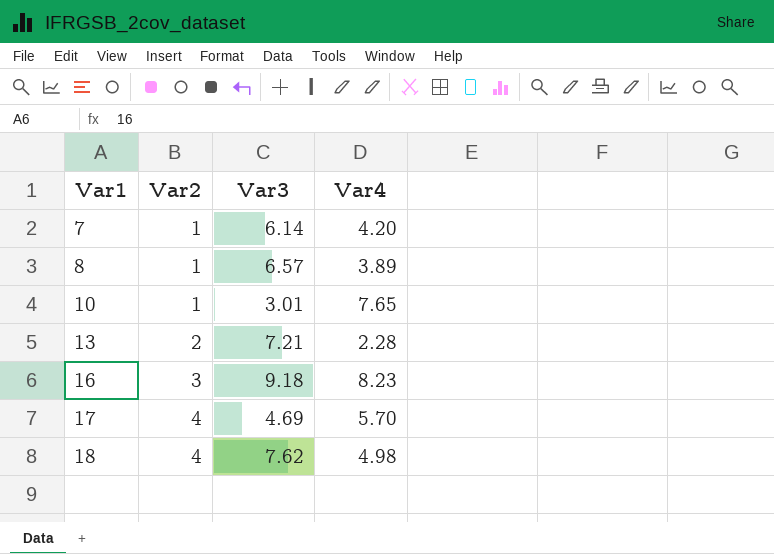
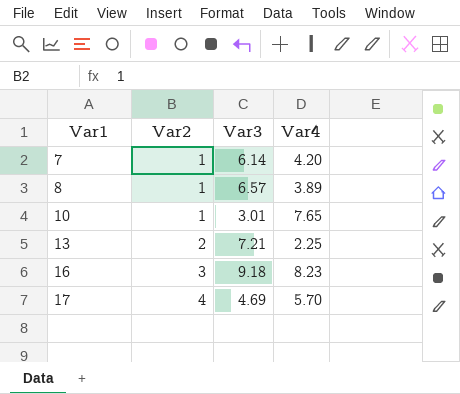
row 18: 4 | 7.62 | 4.98 -> none
13 | Var4: 2.28 -> 2.25

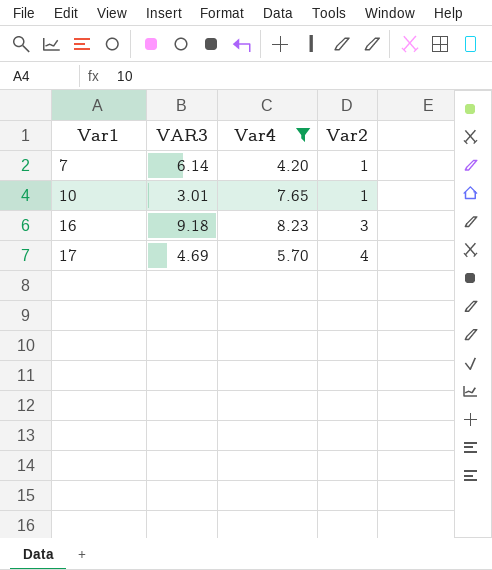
filter: none -> Var4 >= 4.20
column name: Var3 -> VAR3
column Var2 | position: 2 -> 4

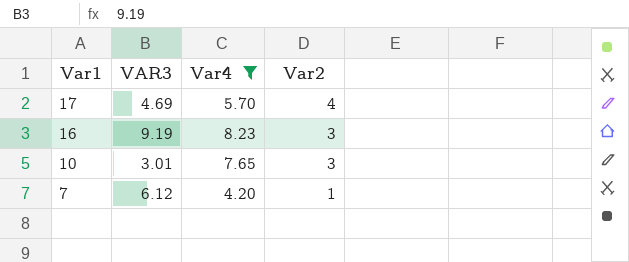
row order: Var1 ascending -> Var1 descending
16 | VAR3: 9.18 -> 9.19
10 | Var2: 1 -> 3
7 | VAR3: 6.14 -> 6.12

